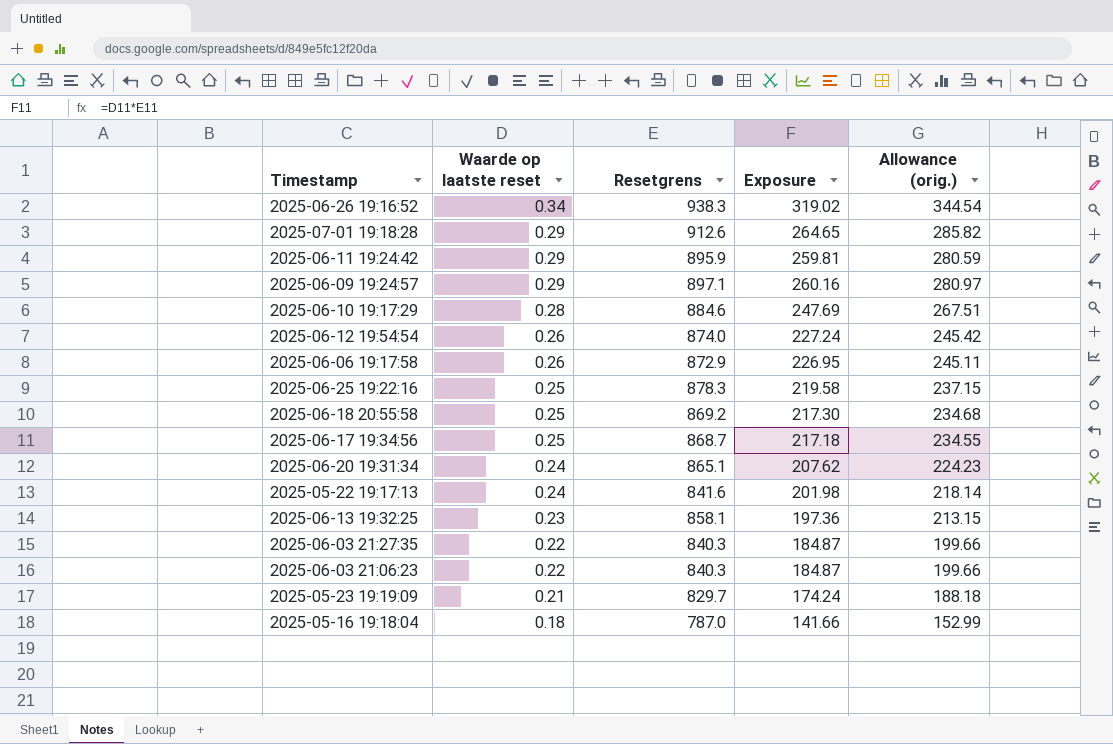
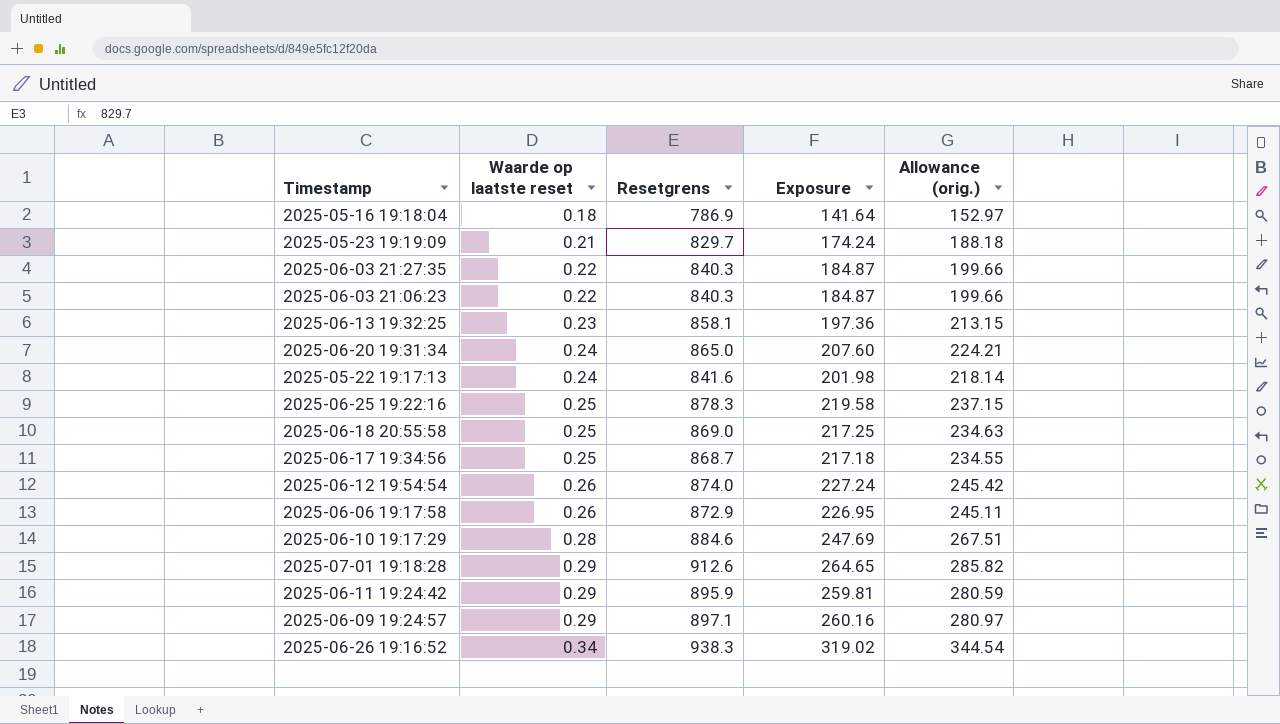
row order: Waarde op laatste reset descending -> Waarde op laatste reset ascending
2025-05-16 19:18:04 | Resetgrens: 787.0 -> 786.9
2025-05-16 19:18:04 | Exposure: 141.66 -> 141.64
2025-05-16 19:18:04 | Allowance (orig.): 152.99 -> 152.97
2025-06-20 19:31:34 | Resetgrens: 865.1 -> 865.0
2025-06-20 19:31:34 | Exposure: 207.62 -> 207.60
2025-06-20 19:31:34 | Allowance (orig.): 224.23 -> 224.21
2025-06-18 20:55:58 | Resetgrens: 869.2 -> 869.0
2025-06-18 20:55:58 | Exposure: 217.30 -> 217.25
2025-06-18 20:55:58 | Allowance (orig.): 234.68 -> 234.63

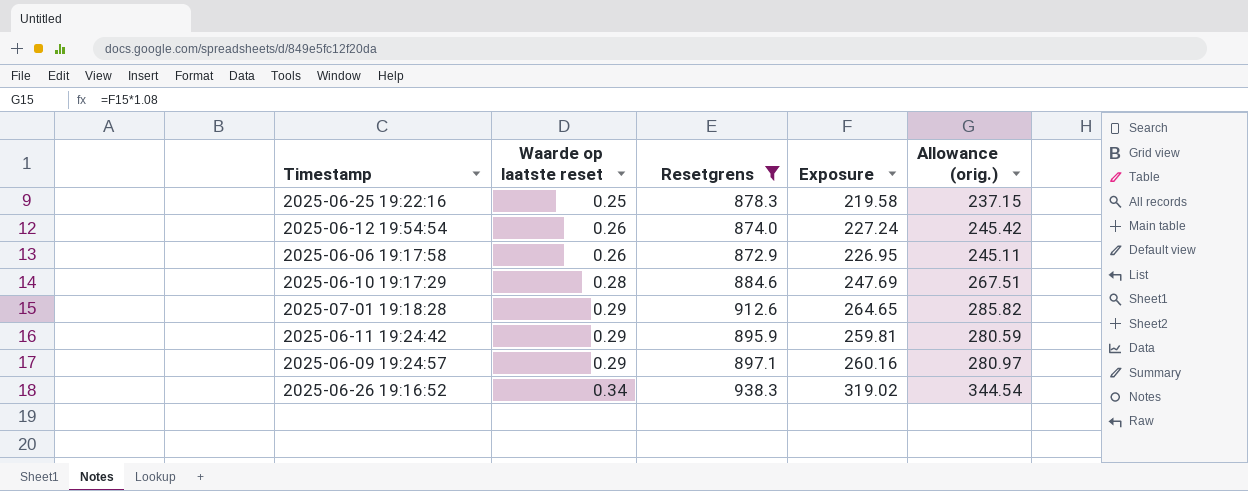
filter: none -> Resetgrens >= 872.9

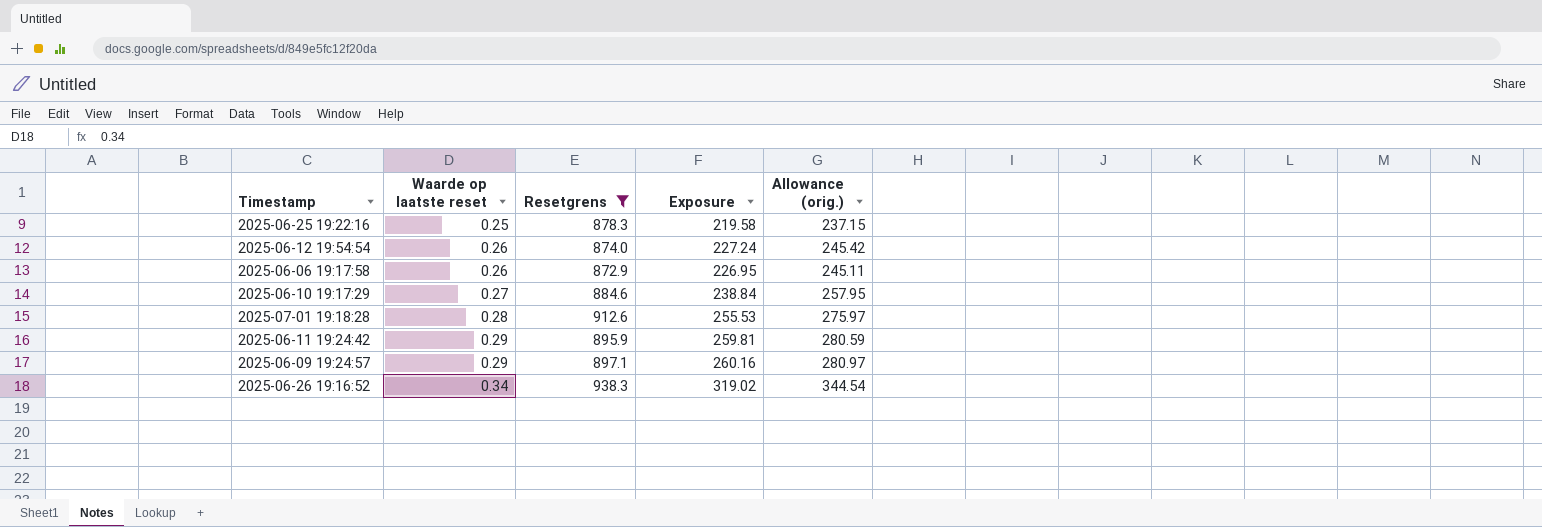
2025-06-10 19:17:29 | Waarde op laatste reset: 0.28 -> 0.27
2025-06-10 19:17:29 | Exposure: 247.69 -> 238.84
2025-06-10 19:17:29 | Allowance (orig.): 267.51 -> 257.95
2025-07-01 19:18:28 | Waarde op laatste reset: 0.29 -> 0.28
2025-07-01 19:18:28 | Exposure: 264.65 -> 255.53
2025-07-01 19:18:28 | Allowance (orig.): 285.82 -> 275.97

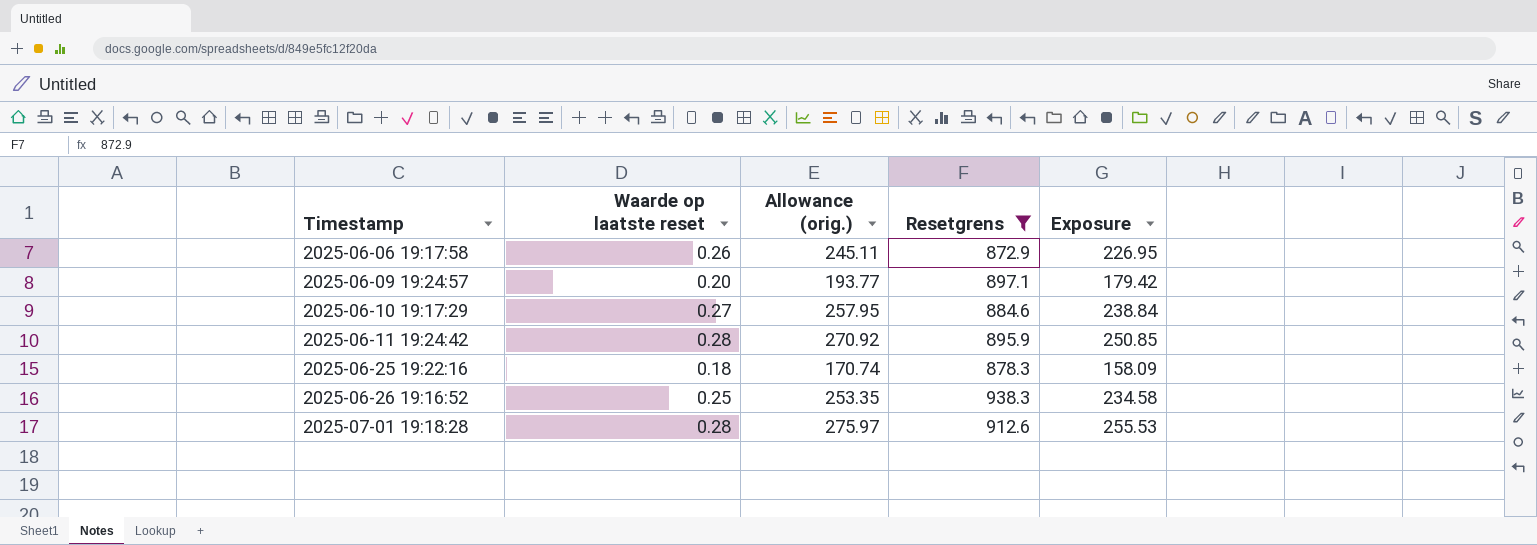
row order: Waarde op laatste reset ascending -> Timestamp ascending
column Allowance (orig.) | position: 5 -> 3
row 2025-06-12 19:54:54: 0.26 | 874.0 | 227.24 | 245.42 -> none
2025-06-09 19:24:57 | Waarde op laatste reset: 0.29 -> 0.20
2025-06-09 19:24:57 | Allowance (orig.): 280.97 -> 193.77
2025-06-09 19:24:57 | Exposure: 260.16 -> 179.42
2025-06-11 19:24:42 | Waarde op laatste reset: 0.29 -> 0.28
2025-06-11 19:24:42 | Allowance (orig.): 280.59 -> 270.92
2025-06-11 19:24:42 | Exposure: 259.81 -> 250.85
2025-06-25 19:22:16 | Waarde op laatste reset: 0.25 -> 0.18
2025-06-25 19:22:16 | Allowance (orig.): 237.15 -> 170.74
2025-06-25 19:22:16 | Exposure: 219.58 -> 158.09
2025-06-26 19:16:52 | Waarde op laatste reset: 0.34 -> 0.25
2025-06-26 19:16:52 | Allowance (orig.): 344.54 -> 253.35
2025-06-26 19:16:52 | Exposure: 319.02 -> 234.58

